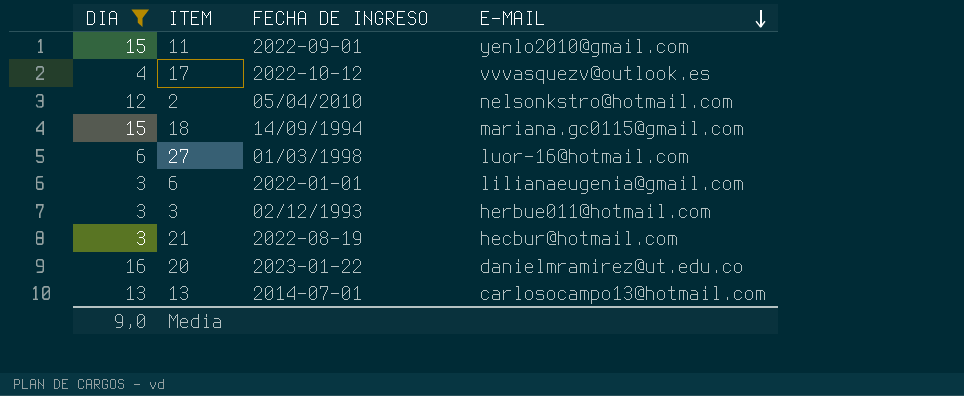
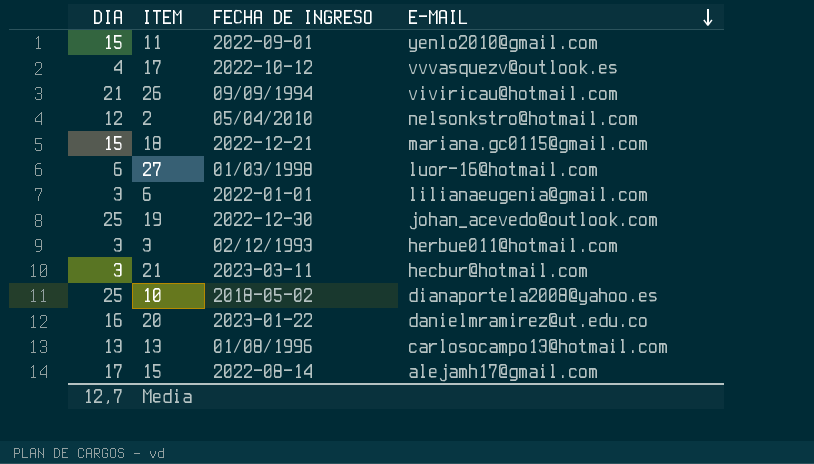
filter: DIA <= 16 -> none
18 | FECHA DE INGRESO: 14/09/1994 -> 2022-12-21
21 | FECHA DE INGRESO: 2022-08-19 -> 2023-03-11
13 | FECHA DE INGRESO: 2014-07-01 -> 01/08/1996
Media | DIA: 9,0 -> 12,7

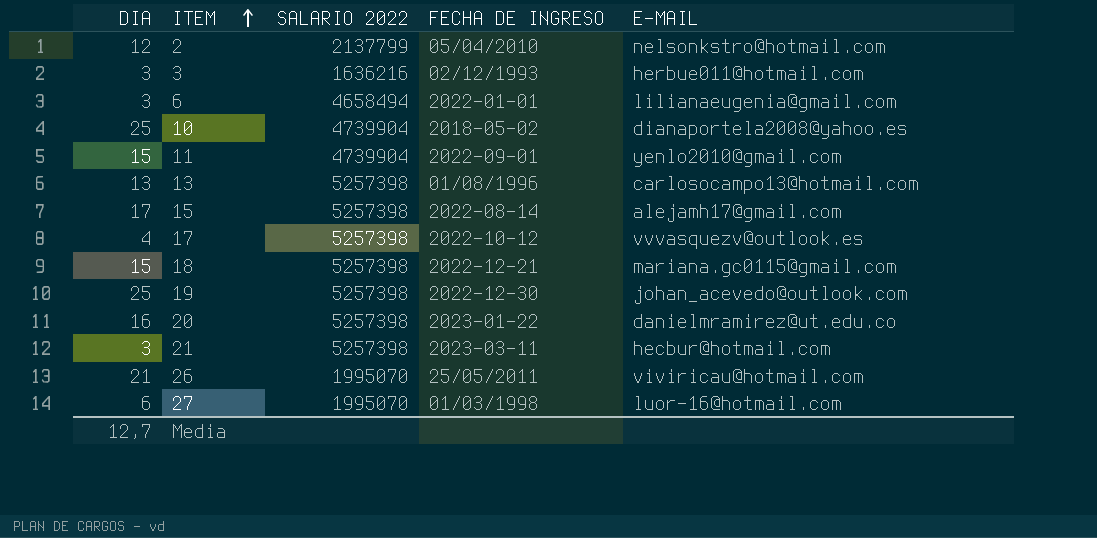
row order: E-MAIL descending -> ITEM ascending
column SALARIO 2022 | position: none -> 3
26 | FECHA DE INGRESO: 09/09/1994 -> 25/05/2011

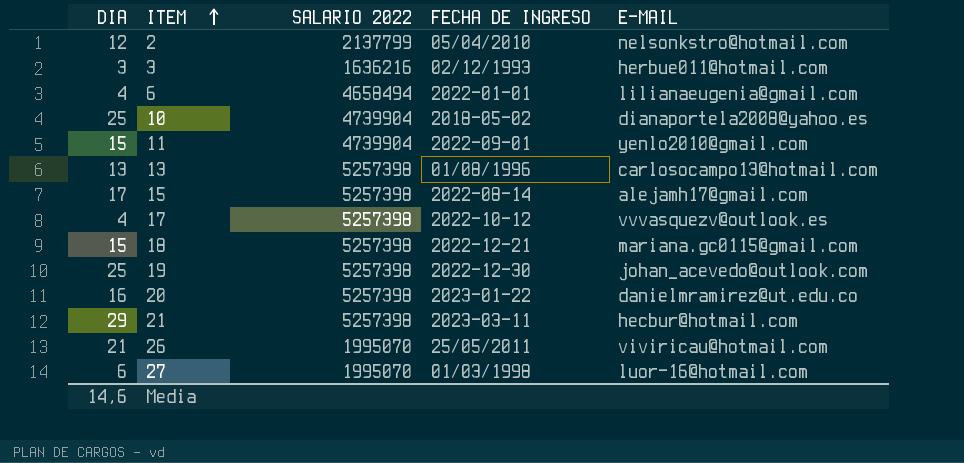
6 | DIA: 3 -> 4
21 | DIA: 3 -> 29
Media | DIA: 12,7 -> 14,6

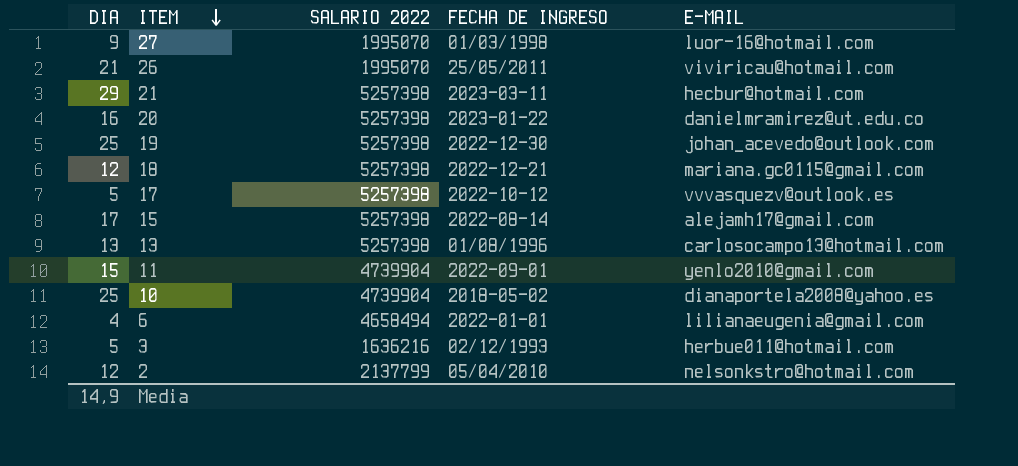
row order: ITEM ascending -> ITEM descending
27 | DIA: 6 -> 9
18 | DIA: 15 -> 12
17 | DIA: 4 -> 5
3 | DIA: 3 -> 5
Media | DIA: 14,6 -> 14,9

